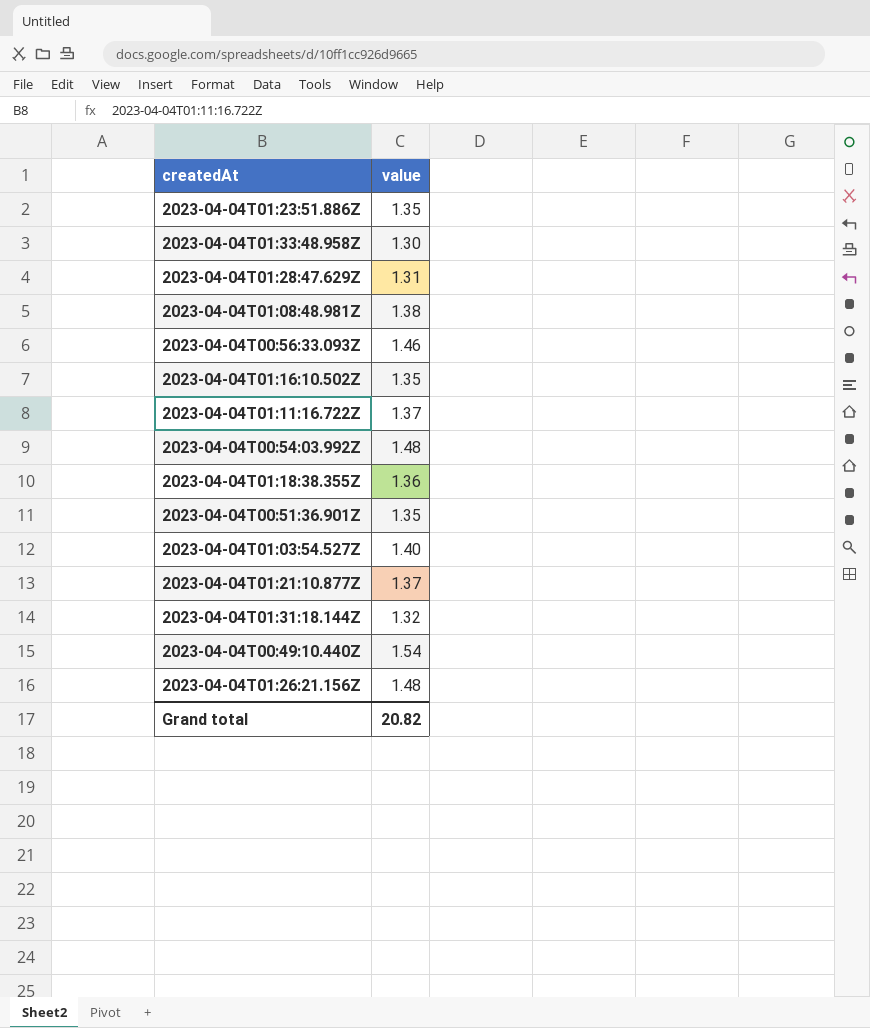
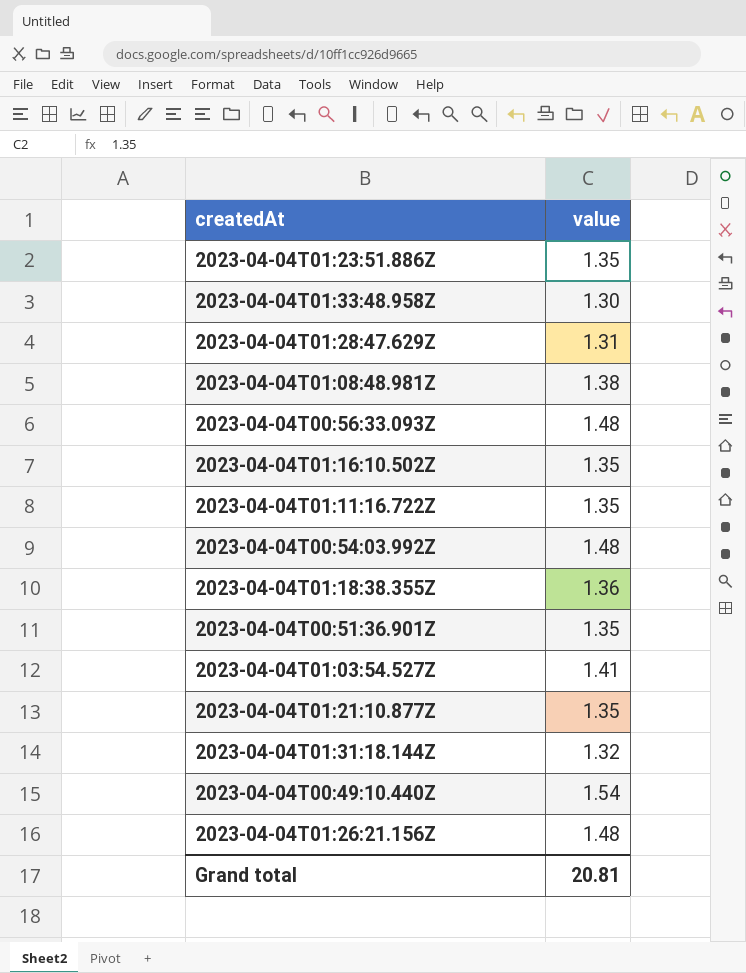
2023-04-04T00:56:33.093Z | value: 1.46 -> 1.48
2023-04-04T01:11:16.722Z | value: 1.37 -> 1.35
2023-04-04T01:03:54.527Z | value: 1.40 -> 1.41
2023-04-04T01:21:10.877Z | value: 1.37 -> 1.35
Grand total | value: 20.82 -> 20.81

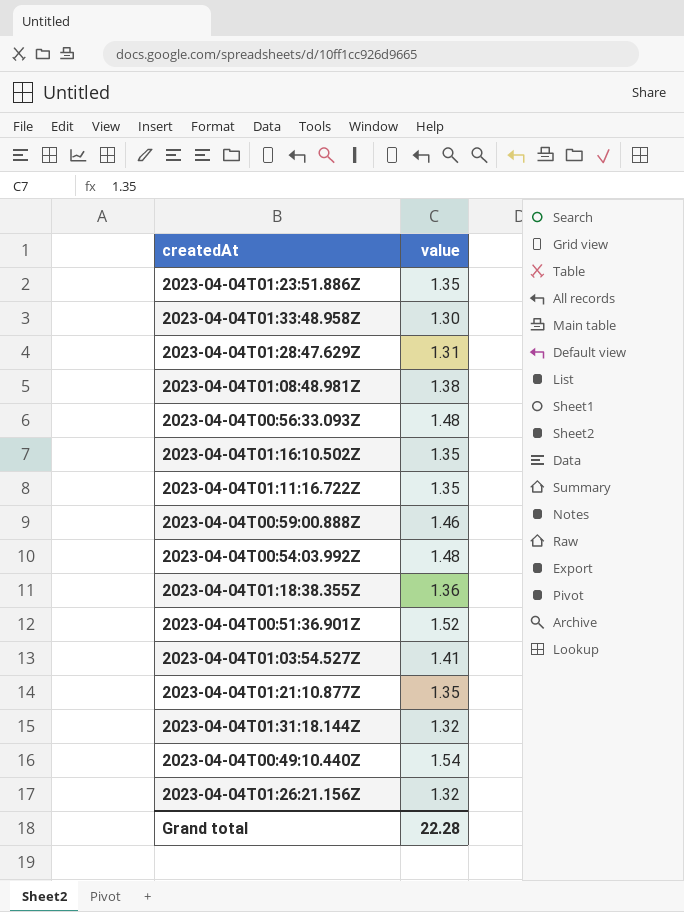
row 2023-04-04T00:59:00.888Z: none -> 1.46
2023-04-04T00:51:36.901Z | value: 1.35 -> 1.52
2023-04-04T01:26:21.156Z | value: 1.48 -> 1.32
Grand total | value: 20.81 -> 22.28

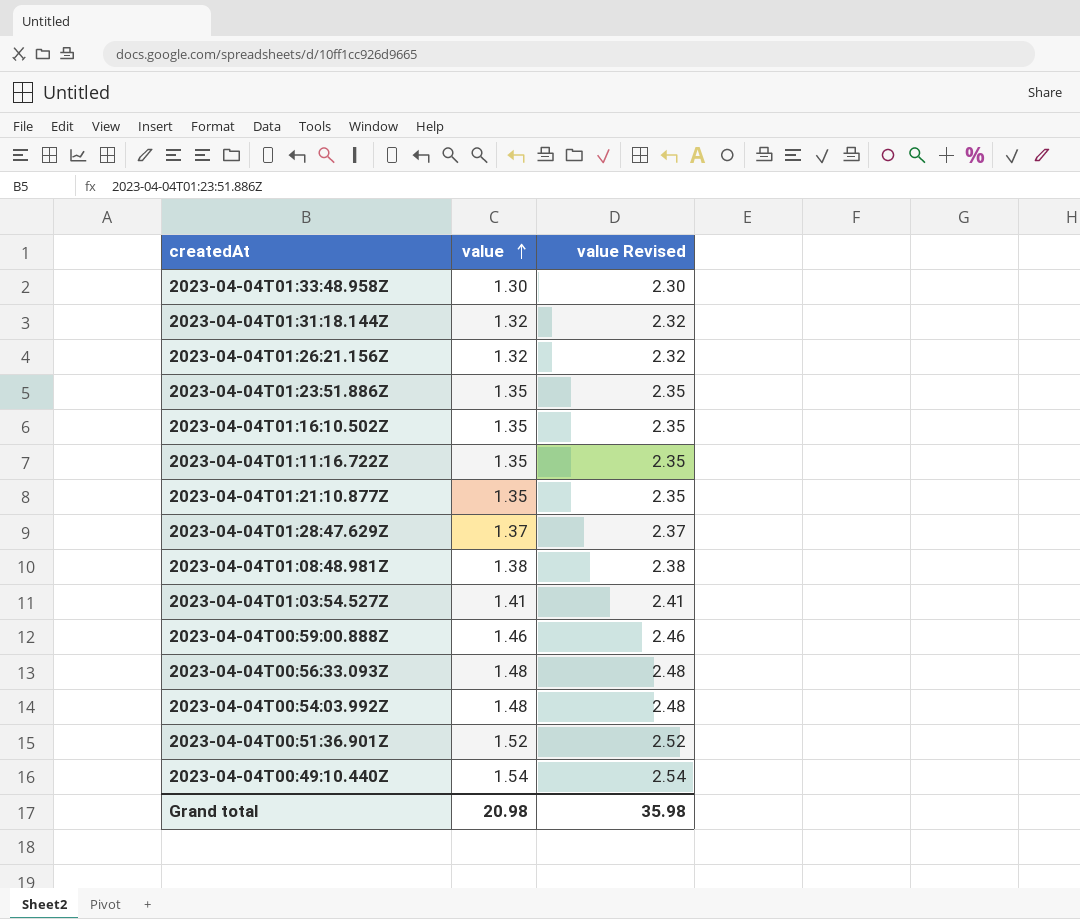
row order: none -> value ascending
column value Revised | formula: none -> [value] + 1
row 2023-04-04T01:18:38.355Z: 1.36 -> none
2023-04-04T01:28:47.629Z | value: 1.31 -> 1.37
Grand total | value: 22.28 -> 20.98

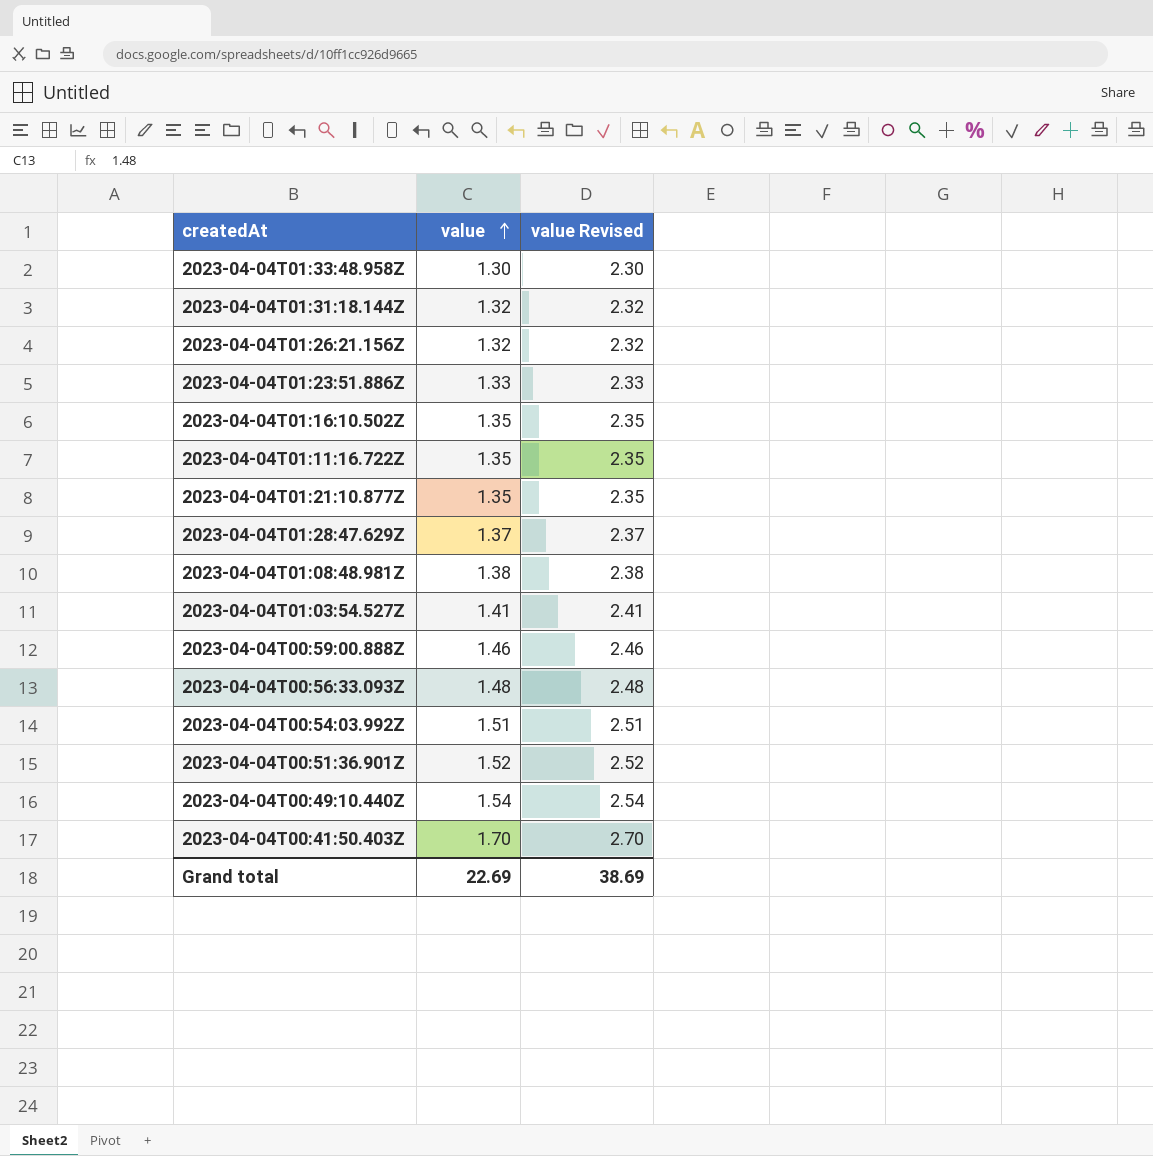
2023-04-04T01:23:51.886Z | value: 1.35 -> 1.33
2023-04-04T01:23:51.886Z | value Revised: 2.35 -> 2.33
2023-04-04T00:54:03.992Z | value: 1.48 -> 1.51
2023-04-04T00:54:03.992Z | value Revised: 2.48 -> 2.51
row 2023-04-04T00:41:50.403Z: none -> 1.70 | 2.70
Grand total | value: 20.98 -> 22.69
Grand total | value Revised: 35.98 -> 38.69

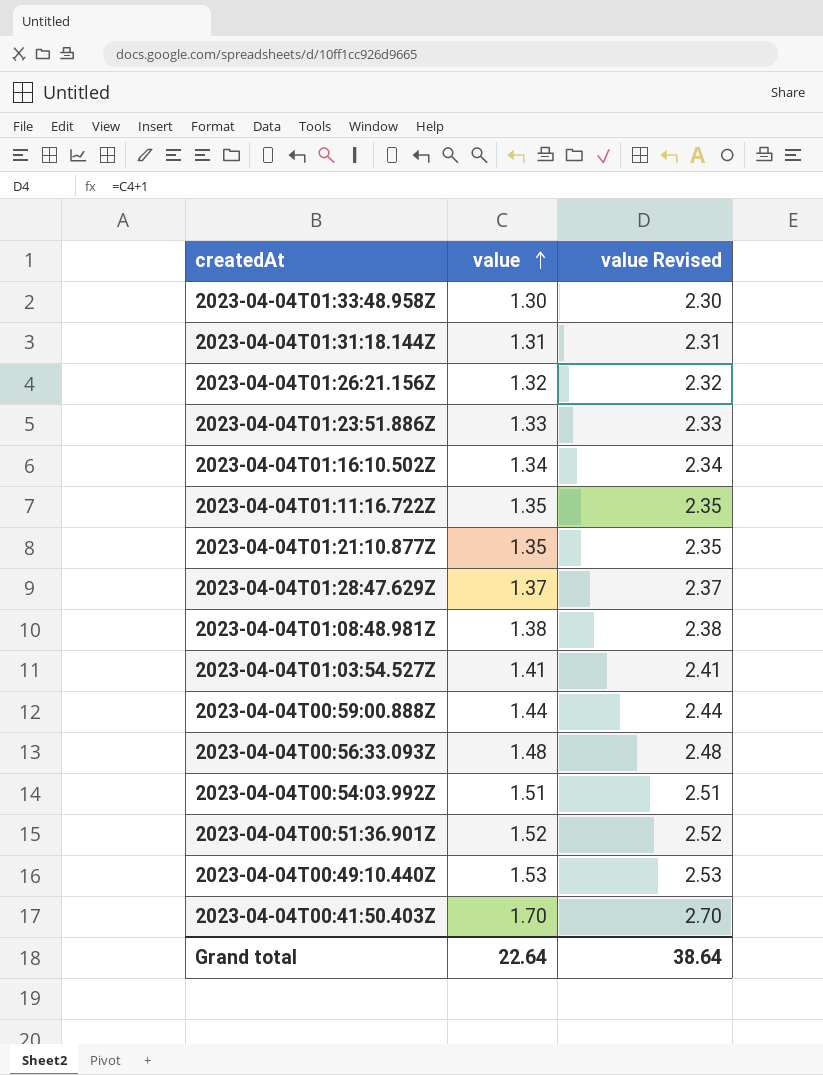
2023-04-04T01:31:18.144Z | value: 1.32 -> 1.31
2023-04-04T01:31:18.144Z | value Revised: 2.32 -> 2.31
2023-04-04T01:16:10.502Z | value: 1.35 -> 1.34
2023-04-04T01:16:10.502Z | value Revised: 2.35 -> 2.34
2023-04-04T00:59:00.888Z | value: 1.46 -> 1.44
2023-04-04T00:59:00.888Z | value Revised: 2.46 -> 2.44
2023-04-04T00:49:10.440Z | value: 1.54 -> 1.53
2023-04-04T00:49:10.440Z | value Revised: 2.54 -> 2.53
Grand total | value: 22.69 -> 22.64
Grand total | value Revised: 38.69 -> 38.64

